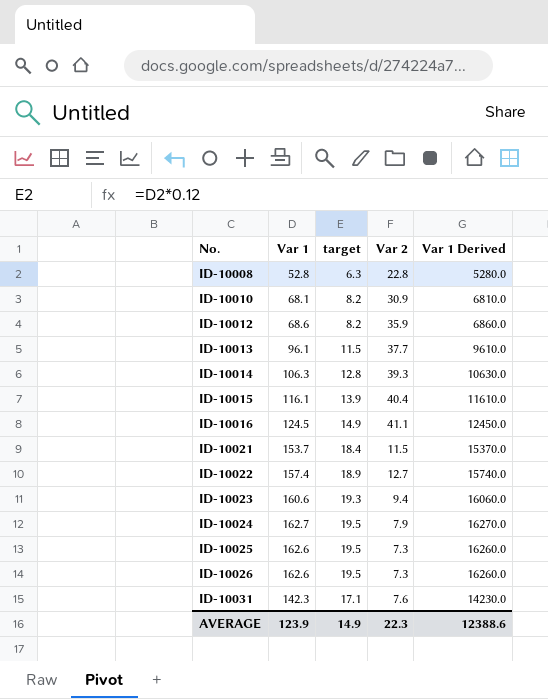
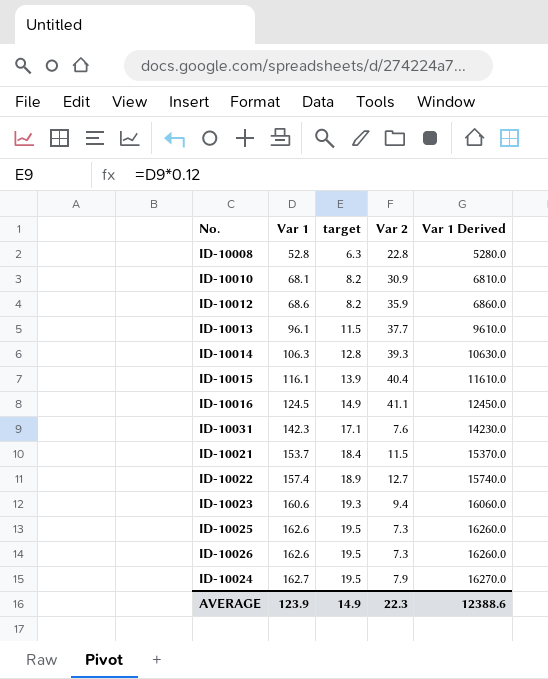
row order: No. ascending -> Var 1 ascending

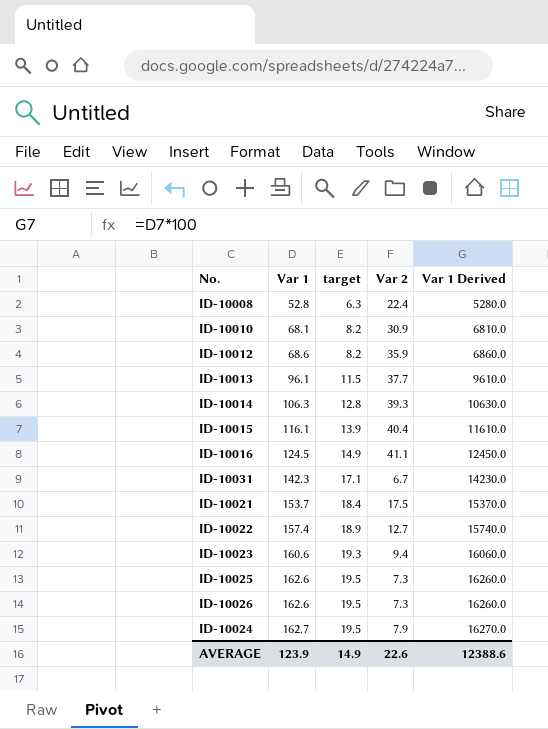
ID-10008 | Var 2: 22.8 -> 22.4
ID-10031 | Var 2: 7.6 -> 6.7
ID-10021 | Var 2: 11.5 -> 17.5
AVERAGE | Var 2: 22.3 -> 22.6

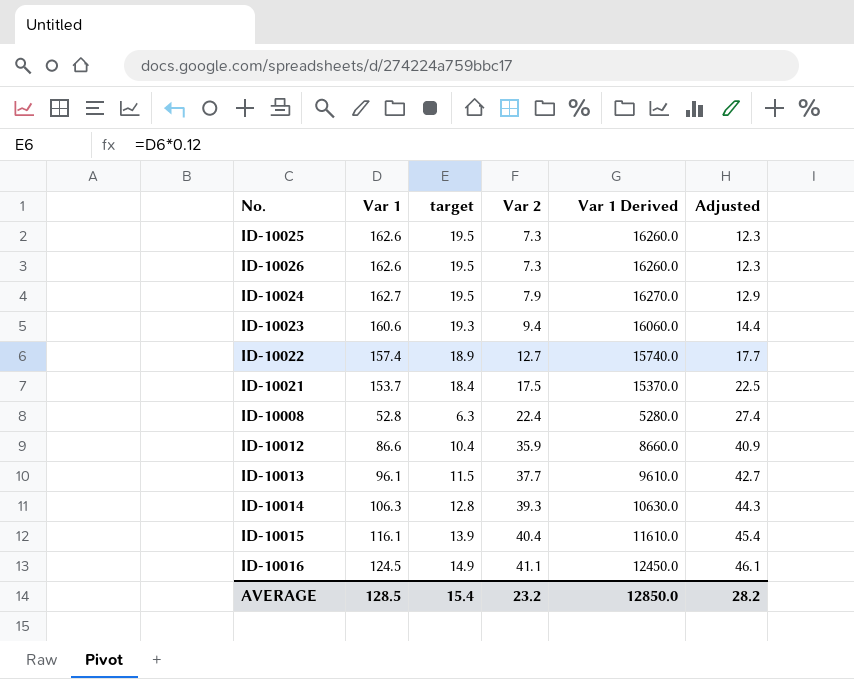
row order: Var 1 ascending -> Var 2 ascending
column Adjusted | formula: none -> [Var 2] + 5
row ID-10010: 68.1 | 8.2 | 30.9 | 6810.0 -> none
row ID-10031: 142.3 | 17.1 | 6.7 | 14230.0 -> none
ID-10012 | Var 1: 68.6 -> 86.6
ID-10012 | target: 8.2 -> 10.4
ID-10012 | Var 1 Derived: 6860.0 -> 8660.0
AVERAGE | Var 1: 123.9 -> 128.5
AVERAGE | target: 14.9 -> 15.4
AVERAGE | Var 2: 22.6 -> 23.2
AVERAGE | Var 1 Derived: 12388.6 -> 12850.0

